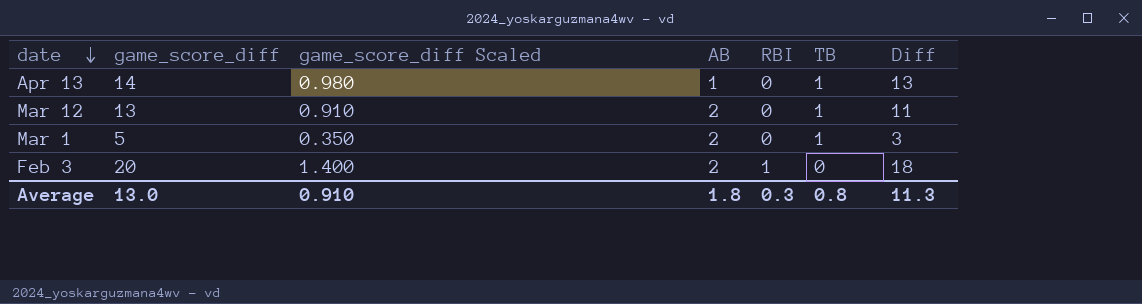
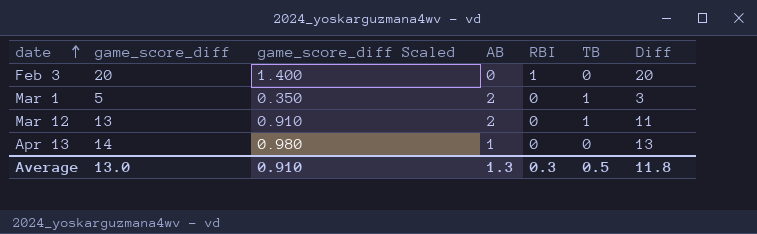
row order: date descending -> date ascending
Feb 3 | AB: 2 -> 0
Feb 3 | Diff: 18 -> 20
Apr 13 | TB: 1 -> 0
Average | AB: 1.8 -> 1.3
Average | TB: 0.8 -> 0.5
Average | Diff: 11.3 -> 11.8

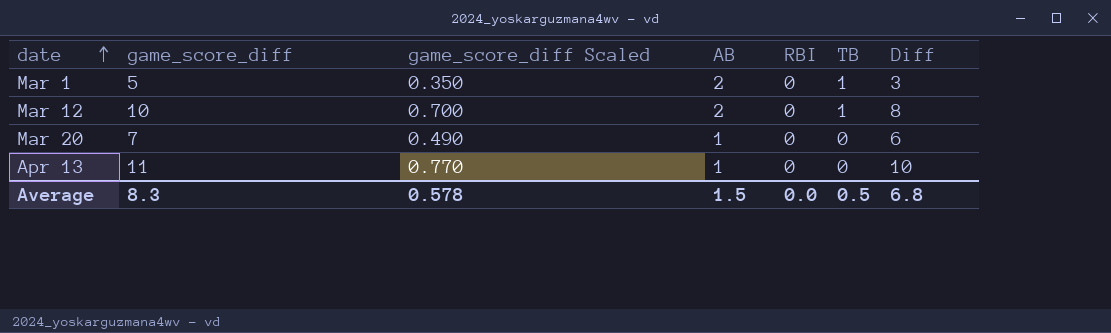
row Feb 3: 20 | 1.400 | 0 | 1 | 0 | 20 -> none
Mar 12 | game_score_diff: 13 -> 10
Mar 12 | game_score_diff Scaled: 0.910 -> 0.700
Mar 12 | Diff: 11 -> 8
row Mar 20: none -> 7 | 0.490 | 1 | 0 | 0 | 6
Apr 13 | game_score_diff: 14 -> 11
Apr 13 | game_score_diff Scaled: 0.980 -> 0.770
Apr 13 | Diff: 13 -> 10
Average | game_score_diff: 13.0 -> 8.3
Average | game_score_diff Scaled: 0.910 -> 0.578
Average | AB: 1.3 -> 1.5
Average | RBI: 0.3 -> 0.0
Average | Diff: 11.8 -> 6.8

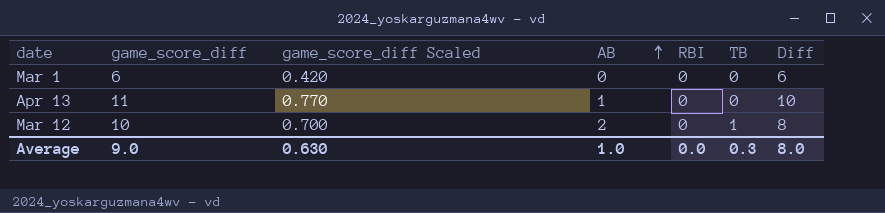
row order: date ascending -> AB ascending
row Mar 20: 7 | 0.490 | 1 | 0 | 0 | 6 -> none
Mar 1 | game_score_diff: 5 -> 6
Mar 1 | game_score_diff Scaled: 0.350 -> 0.420
Mar 1 | AB: 2 -> 0
Mar 1 | TB: 1 -> 0
Mar 1 | Diff: 3 -> 6
Average | game_score_diff: 8.3 -> 9.0
Average | game_score_diff Scaled: 0.578 -> 0.630
Average | AB: 1.5 -> 1.0
Average | TB: 0.5 -> 0.3
Average | Diff: 6.8 -> 8.0

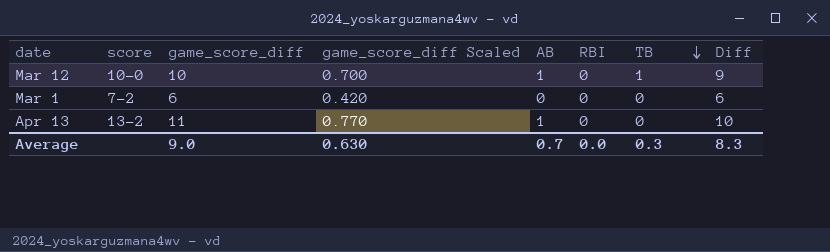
row order: AB ascending -> TB descending
column score | position: none -> 2
Mar 12 | AB: 2 -> 1
Mar 12 | Diff: 8 -> 9
Average | AB: 1.0 -> 0.7
Average | Diff: 8.0 -> 8.3

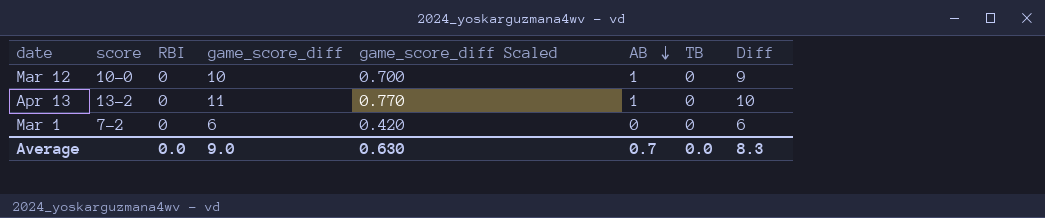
row order: TB descending -> AB descending
column RBI | position: 6 -> 3
Mar 12 | TB: 1 -> 0
Average | TB: 0.3 -> 0.0

